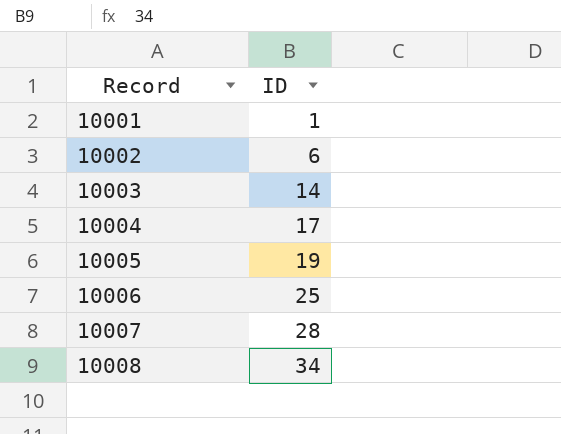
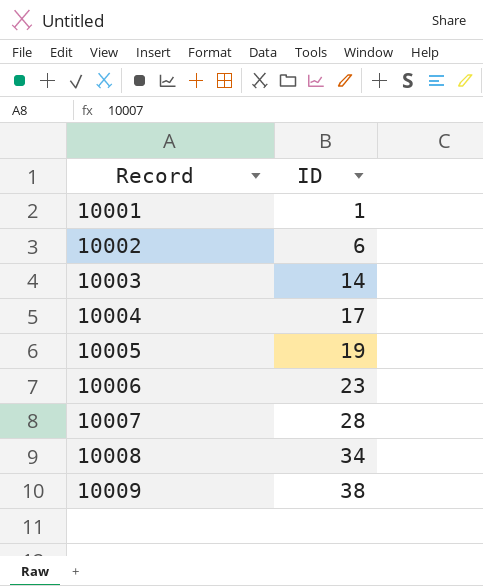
10006 | ID: 25 -> 23
row 10009: none -> 38

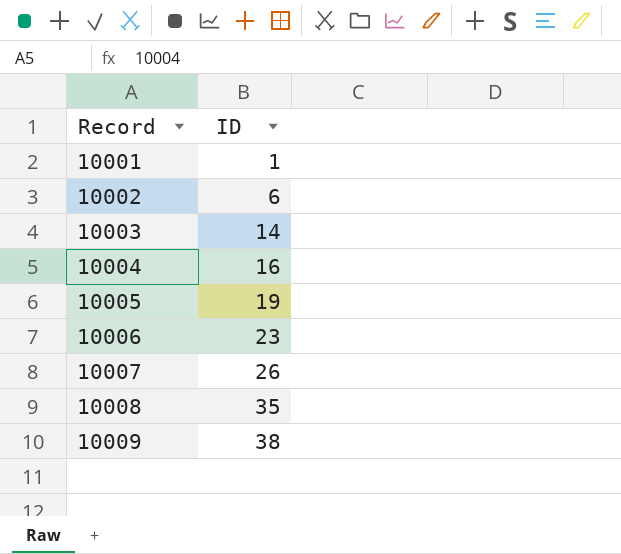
10004 | ID: 17 -> 16
10007 | ID: 28 -> 26
10008 | ID: 34 -> 35

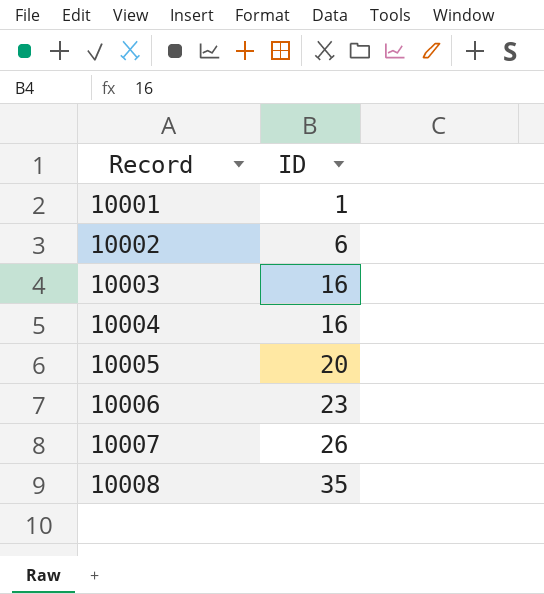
row 10009: 38 -> none
10003 | ID: 14 -> 16
10005 | ID: 19 -> 20

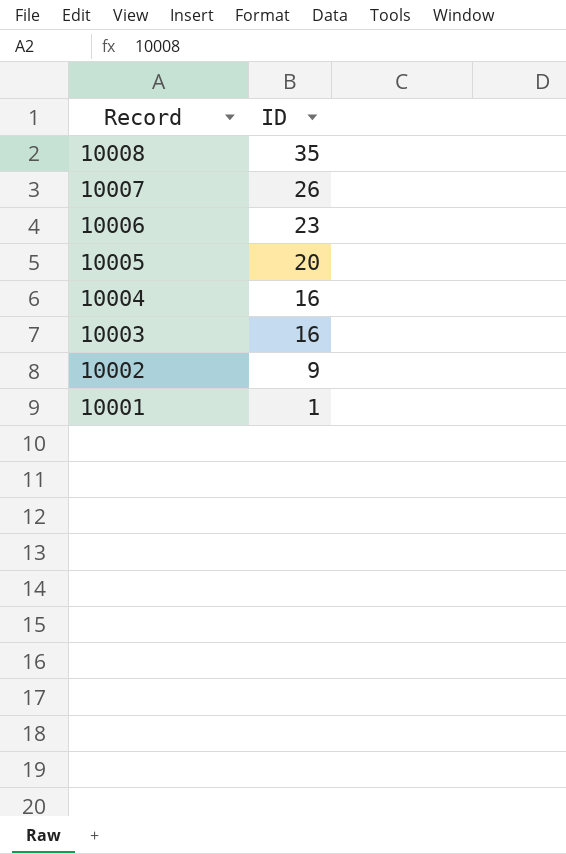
row order: Record ascending -> Record descending
10002 | ID: 6 -> 9

